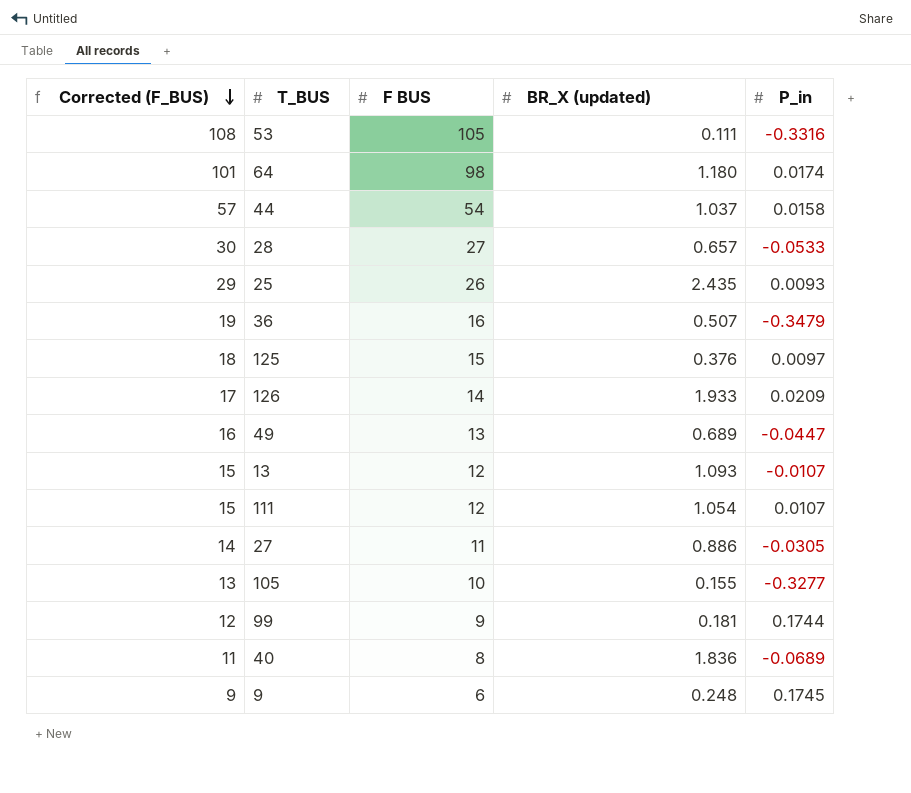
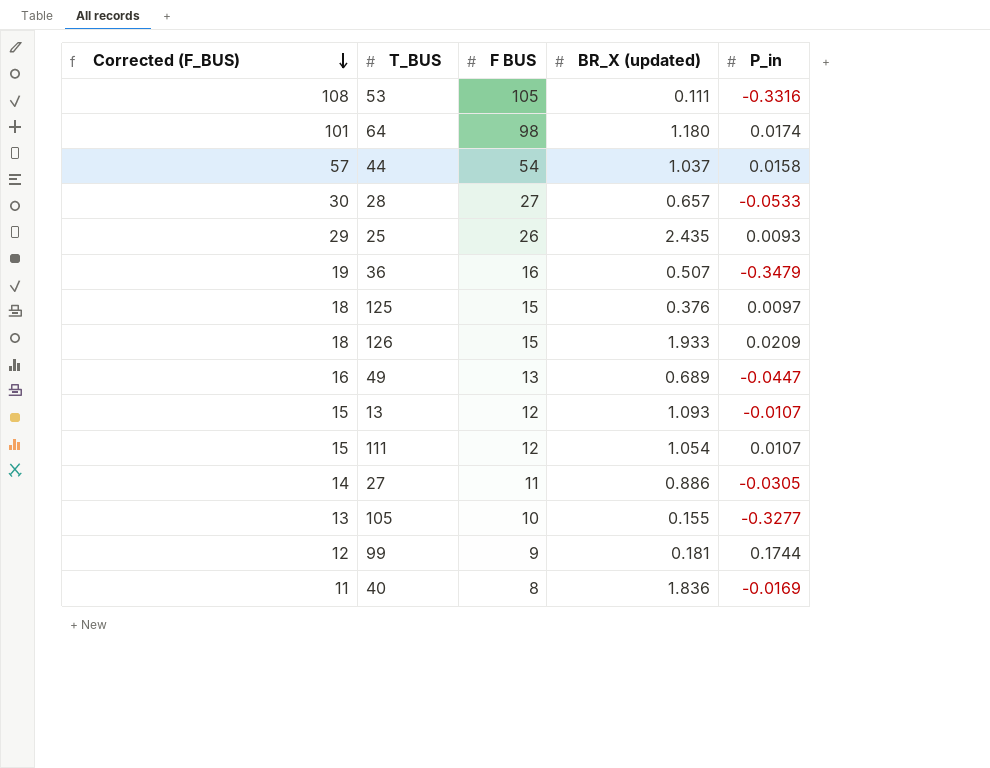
row 9: 9 | 6 | 0.248 | 0.1745 -> none
126 | Corrected (F_BUS): 17 -> 18
126 | F BUS: 14 -> 15
40 | P_in: -0.0689 -> -0.0169

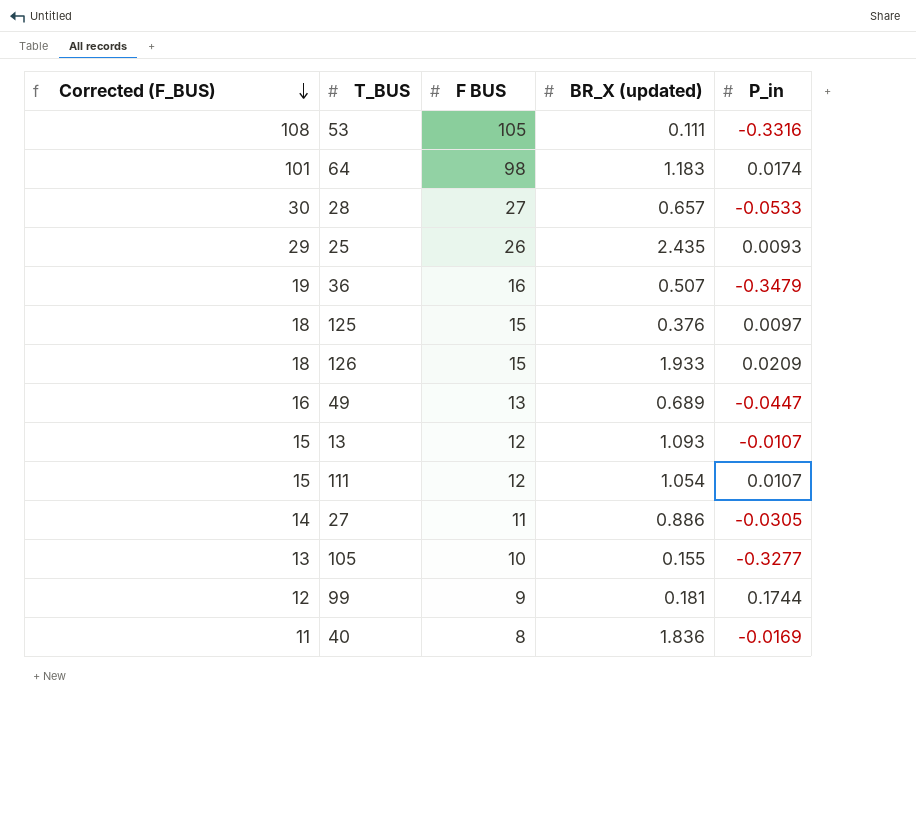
row 44: 57 | 54 | 1.037 | 0.0158 -> none
64 | BR_X (updated): 1.180 -> 1.183

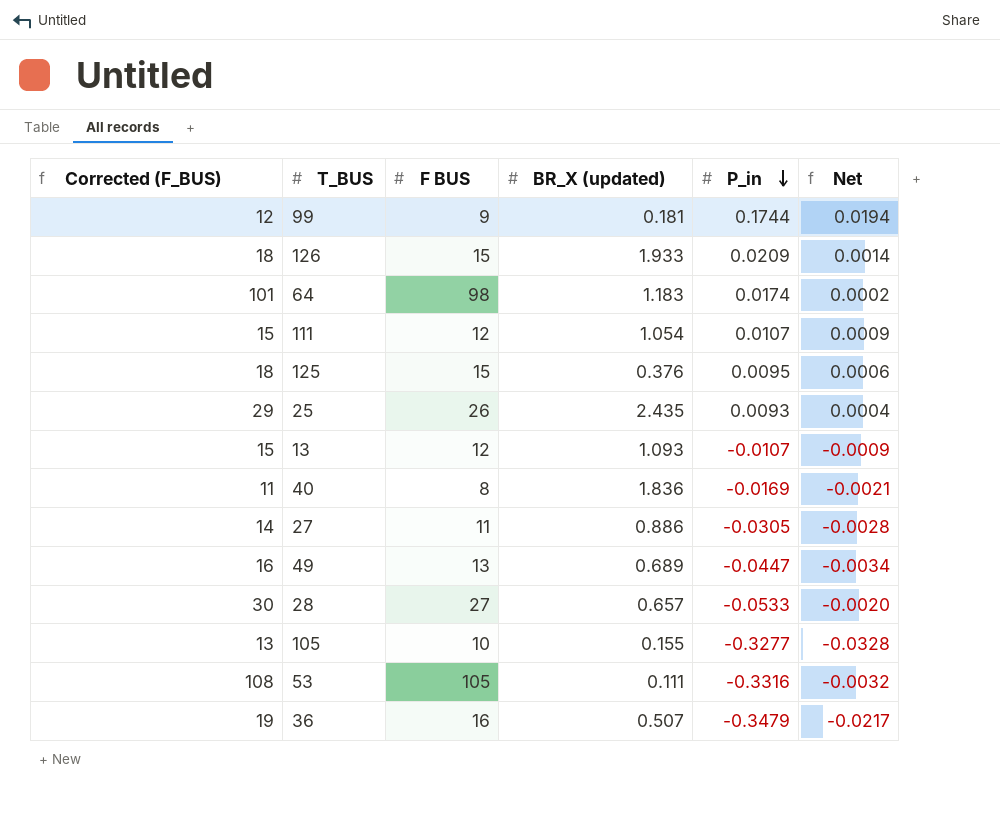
row order: Corrected (F_BUS) descending -> P_in descending
column Net | formula: none -> [P_in] / [F BUS]
125 | P_in: 0.0097 -> 0.0095

